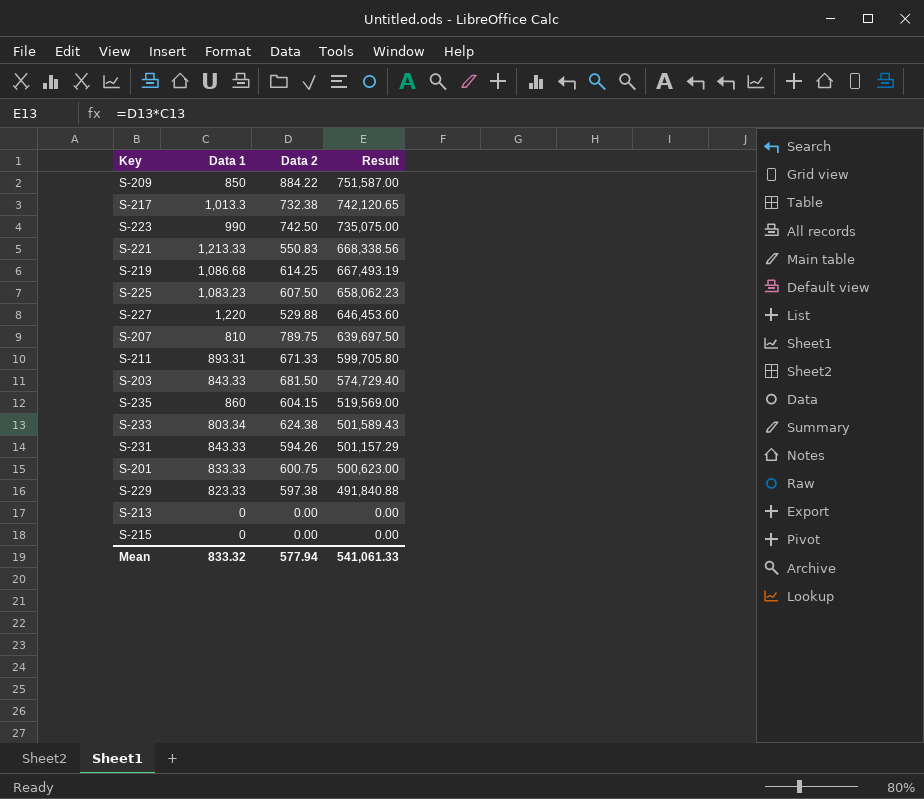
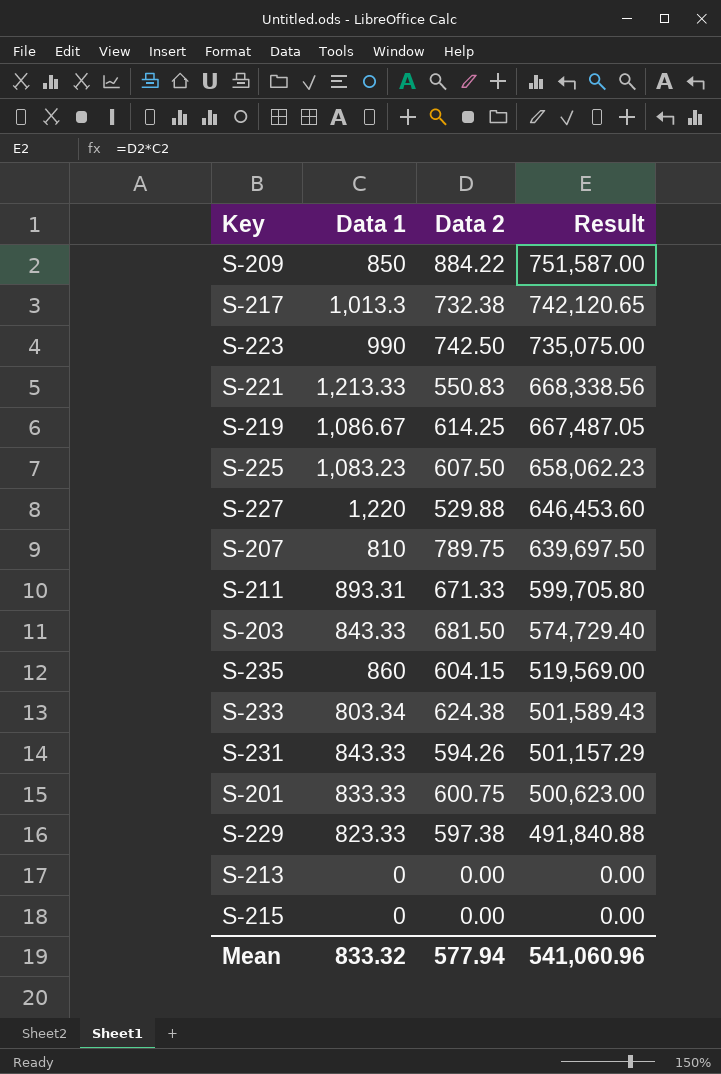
S-219 | Data 1: 1,086.68 -> 1,086.67
S-219 | Result: 667,493.19 -> 667,487.05
Mean | Result: 541,061.33 -> 541,060.96

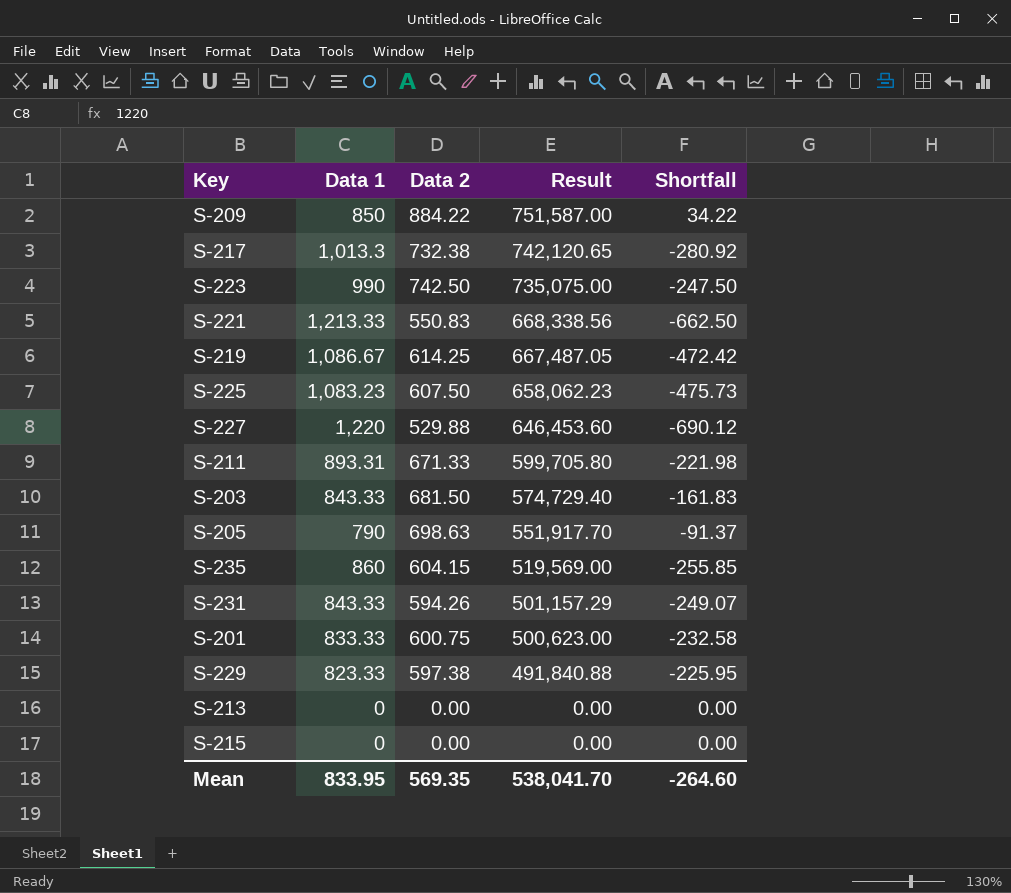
column Shortfall | formula: none -> [Data 2] - [Data 1]
row S-207: 810 | 789.75 | 639,697.50 -> none
row S-233: 803.34 | 624.38 | 501,589.43 -> none
row S-205: none -> 790 | 698.63 | 551,917.70 | -91.37
Mean | Data 1: 833.32 -> 833.95
Mean | Data 2: 577.94 -> 569.35
Mean | Result: 541,060.96 -> 538,041.70

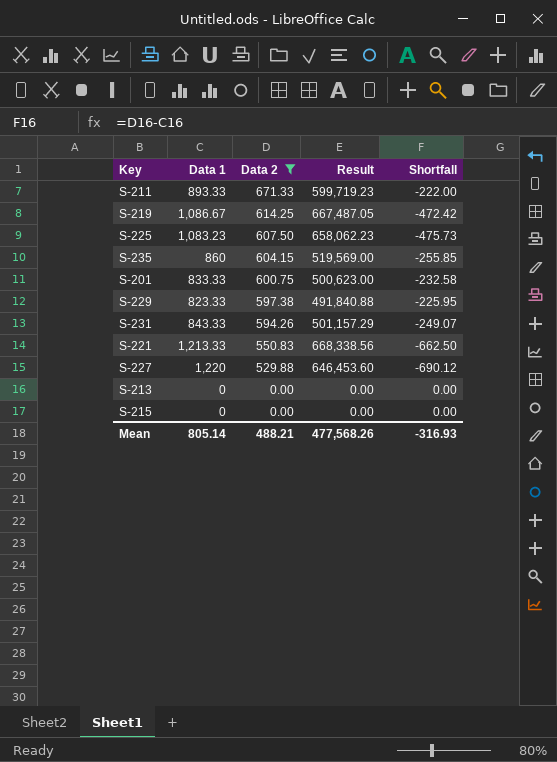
filter: none -> Data 2 <= 671.33
row order: Result descending -> Data 2 descending
S-211 | Data 1: 893.31 -> 893.33
S-211 | Result: 599,705.80 -> 599,719.23
S-211 | Shortfall: -221.98 -> -222.00
Mean | Data 1: 833.95 -> 805.14
Mean | Data 2: 569.35 -> 488.21
Mean | Result: 538,041.70 -> 477,568.26
Mean | Shortfall: -264.60 -> -316.93

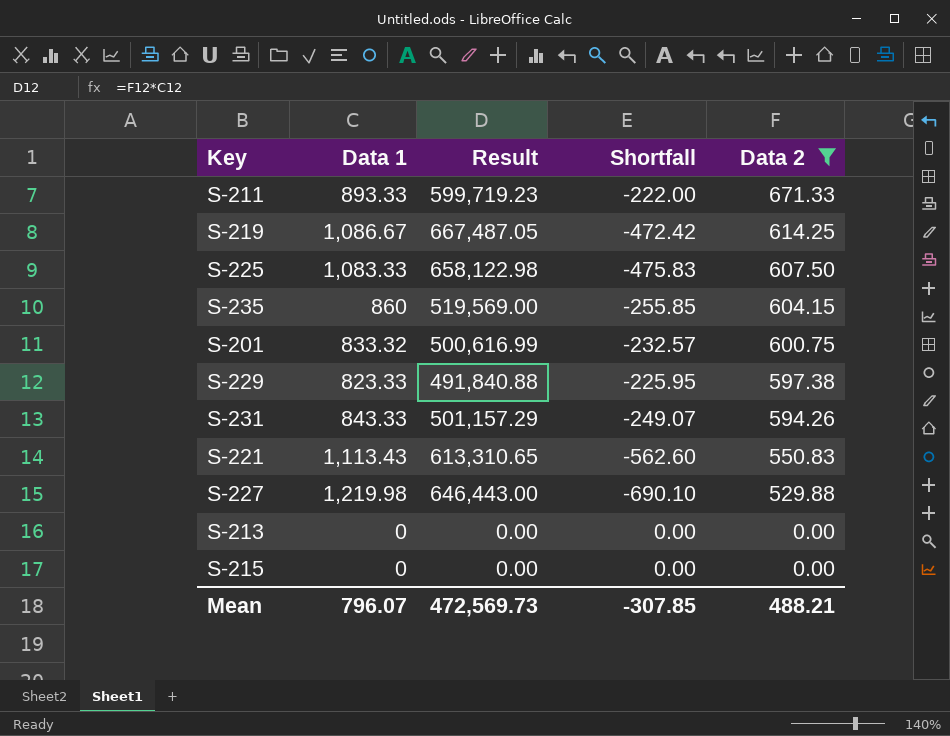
column Data 2 | position: 3 -> 5
S-225 | Data 1: 1,083.23 -> 1,083.33
S-225 | Result: 658,062.23 -> 658,122.98
S-225 | Shortfall: -475.73 -> -475.83
S-201 | Data 1: 833.33 -> 833.32
S-201 | Result: 500,623.00 -> 500,616.99
S-201 | Shortfall: -232.58 -> -232.57
S-221 | Data 1: 1,213.33 -> 1,113.43
S-221 | Result: 668,338.56 -> 613,310.65
S-221 | Shortfall: -662.50 -> -562.60
S-227 | Data 1: 1,220 -> 1,219.98
S-227 | Result: 646,453.60 -> 646,443.00
S-227 | Shortfall: -690.12 -> -690.10
Mean | Data 1: 805.14 -> 796.07
Mean | Result: 477,568.26 -> 472,569.73
Mean | Shortfall: -316.93 -> -307.85

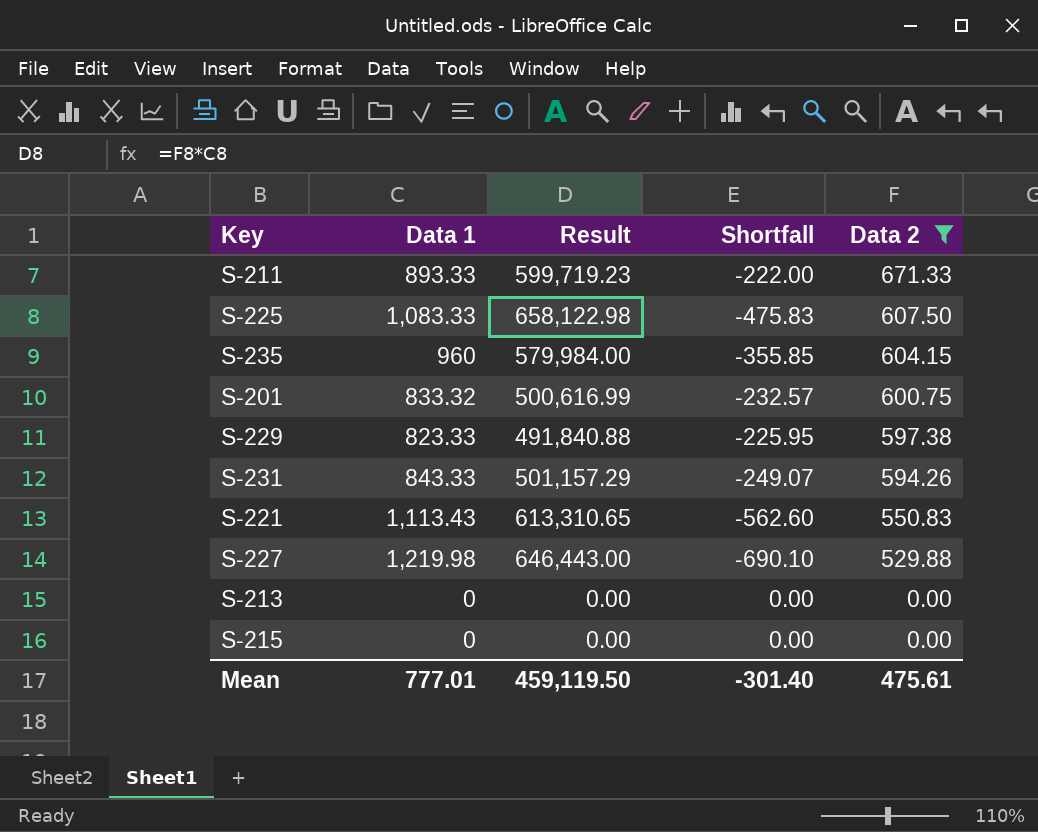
row S-219: 1,086.67 | 667,487.05 | -472.42 | 614.25 -> none
S-235 | Data 1: 860 -> 960
S-235 | Result: 519,569.00 -> 579,984.00
S-235 | Shortfall: -255.85 -> -355.85
Mean | Data 1: 796.07 -> 777.01
Mean | Result: 472,569.73 -> 459,119.50
Mean | Shortfall: -307.85 -> -301.40
Mean | Data 2: 488.21 -> 475.61

